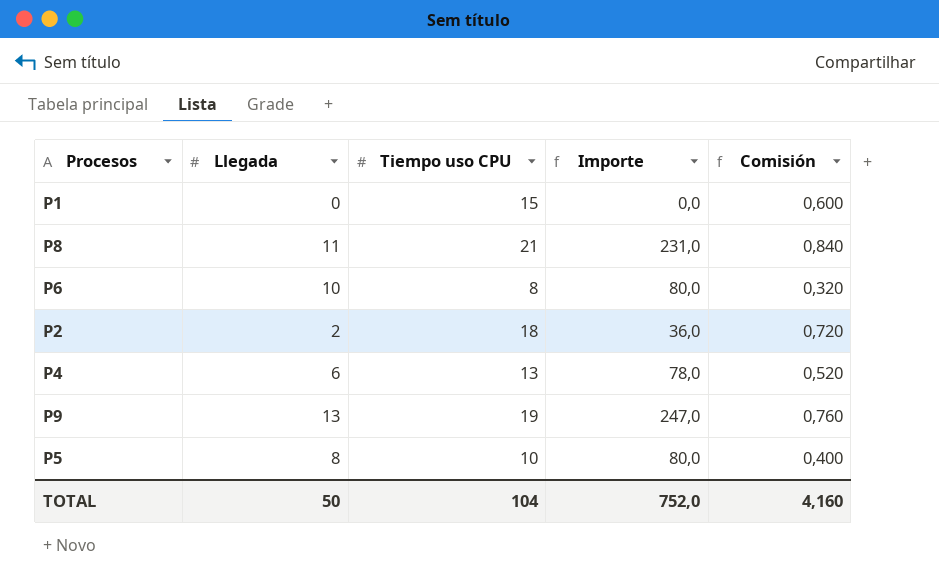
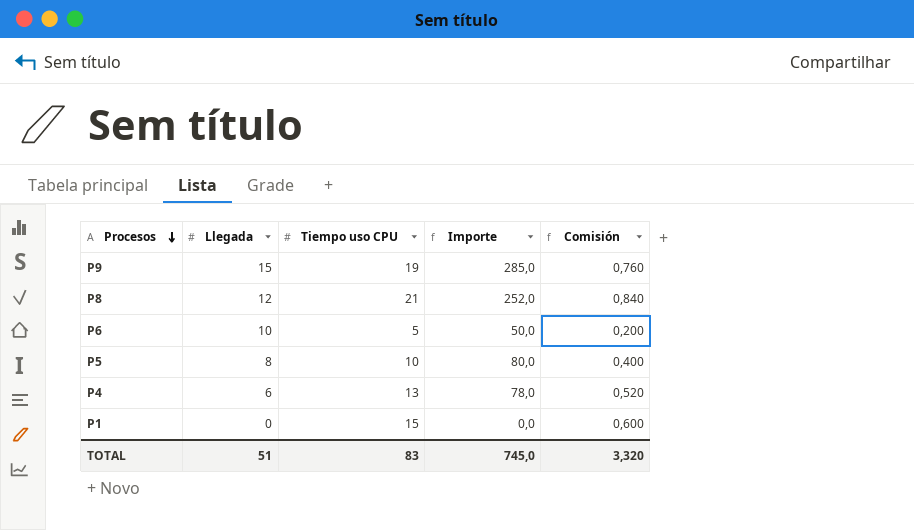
row order: none -> Procesos descending
row P2: 2 | 18 | 36,0 | 0,720 -> none
P9 | Llegada: 13 -> 15
P9 | Importe: 247,0 -> 285,0
P8 | Llegada: 11 -> 12
P8 | Importe: 231,0 -> 252,0
P6 | Tiempo uso CPU: 8 -> 5
P6 | Importe: 80,0 -> 50,0
P6 | Comisión: 0,320 -> 0,200
TOTAL | Llegada: 50 -> 51
TOTAL | Tiempo uso CPU: 104 -> 83
TOTAL | Importe: 752,0 -> 745,0
TOTAL | Comisión: 4,160 -> 3,320

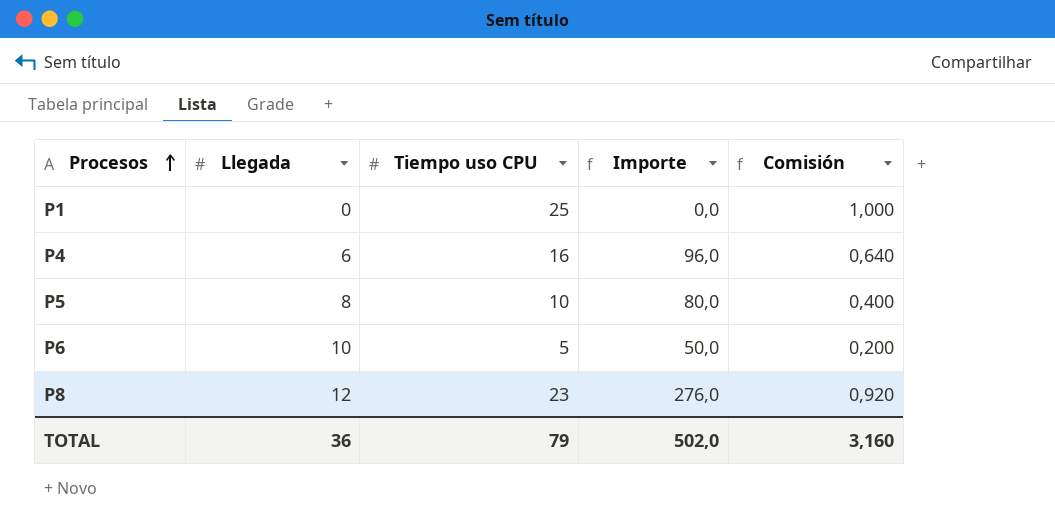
row order: Procesos descending -> Procesos ascending
row P9: 15 | 19 | 285,0 | 0,760 -> none
P1 | Tiempo uso CPU: 15 -> 25
P1 | Comisión: 0,600 -> 1,000
P4 | Tiempo uso CPU: 13 -> 16
P4 | Importe: 78,0 -> 96,0
P4 | Comisión: 0,520 -> 0,640
P8 | Tiempo uso CPU: 21 -> 23
P8 | Importe: 252,0 -> 276,0
P8 | Comisión: 0,840 -> 0,920
TOTAL | Llegada: 51 -> 36
TOTAL | Tiempo uso CPU: 83 -> 79
TOTAL | Importe: 745,0 -> 502,0
TOTAL | Comisión: 3,320 -> 3,160

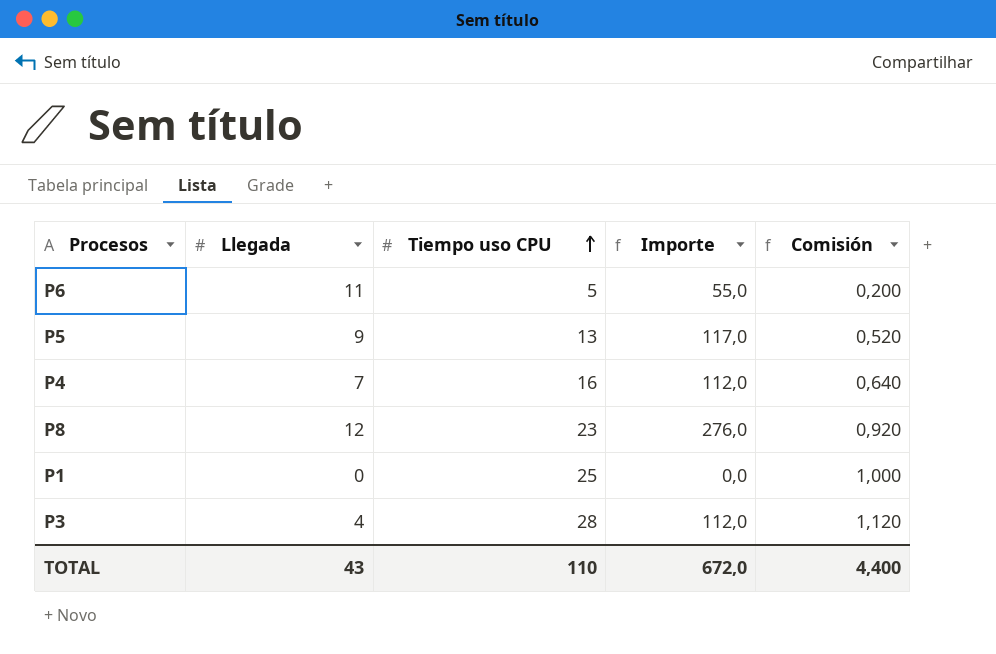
row order: Procesos ascending -> Tiempo uso CPU ascending
P6 | Llegada: 10 -> 11
P6 | Importe: 50,0 -> 55,0
P5 | Llegada: 8 -> 9
P5 | Tiempo uso CPU: 10 -> 13
P5 | Importe: 80,0 -> 117,0
P5 | Comisión: 0,400 -> 0,520
P4 | Llegada: 6 -> 7
P4 | Importe: 96,0 -> 112,0
row P3: none -> 4 | 28 | 112,0 | 1,120
TOTAL | Llegada: 36 -> 43
TOTAL | Tiempo uso CPU: 79 -> 110
TOTAL | Importe: 502,0 -> 672,0
TOTAL | Comisión: 3,160 -> 4,400

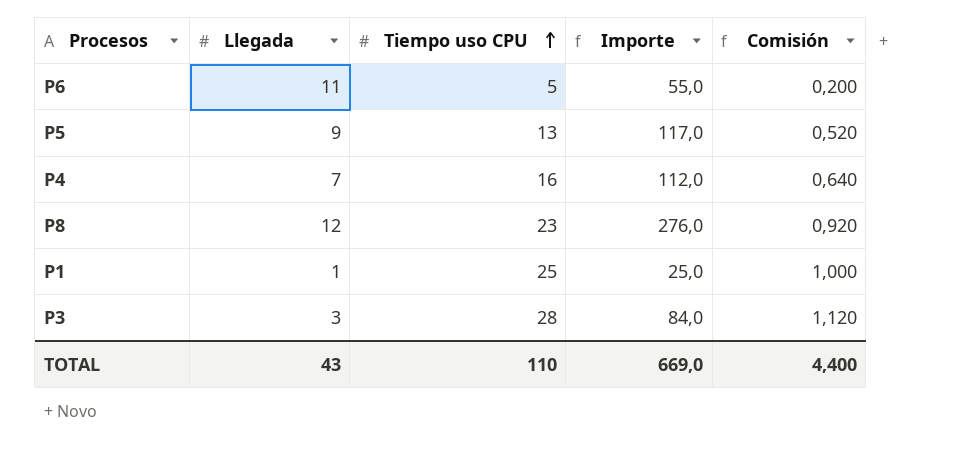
P1 | Llegada: 0 -> 1
P1 | Importe: 0,0 -> 25,0
P3 | Llegada: 4 -> 3
P3 | Importe: 112,0 -> 84,0
TOTAL | Importe: 672,0 -> 669,0

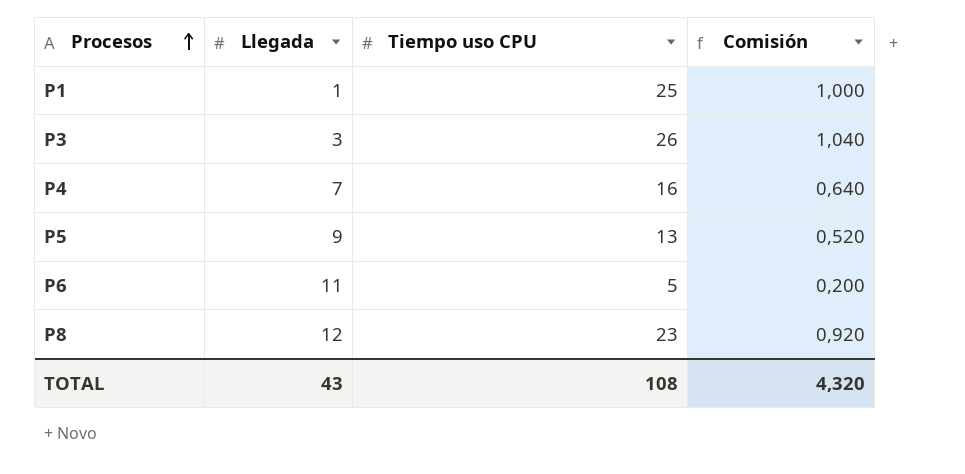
row order: Tiempo uso CPU ascending -> Procesos ascending
column Importe | formula: [Llegada] * [Tiempo uso CPU] -> none
P3 | Tiempo uso CPU: 28 -> 26
P3 | Comisión: 1,120 -> 1,040
TOTAL | Tiempo uso CPU: 110 -> 108
TOTAL | Comisión: 4,400 -> 4,320

